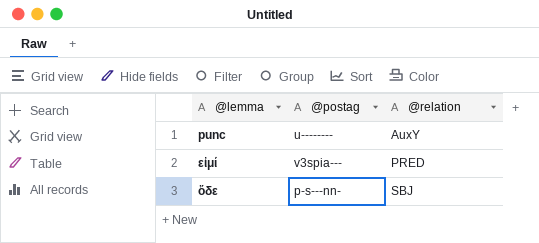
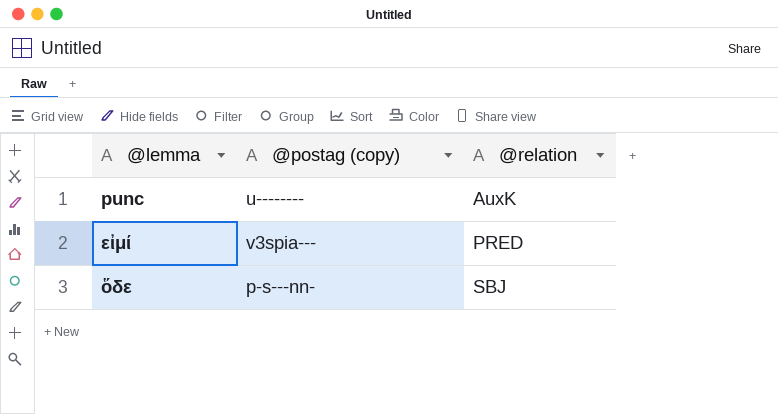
column name: @postag -> @postag (copy)
punc | @relation: AuxY -> AuxK

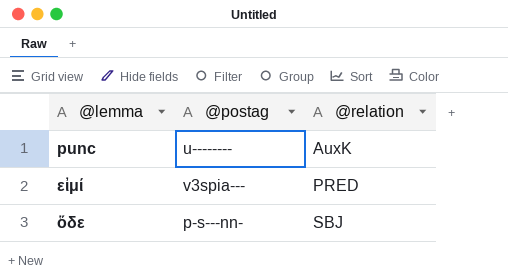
column name: @postag (copy) -> @postag

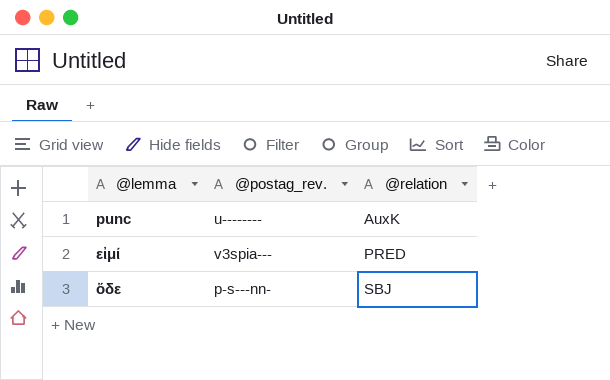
column name: @postag -> @postag_rev.

